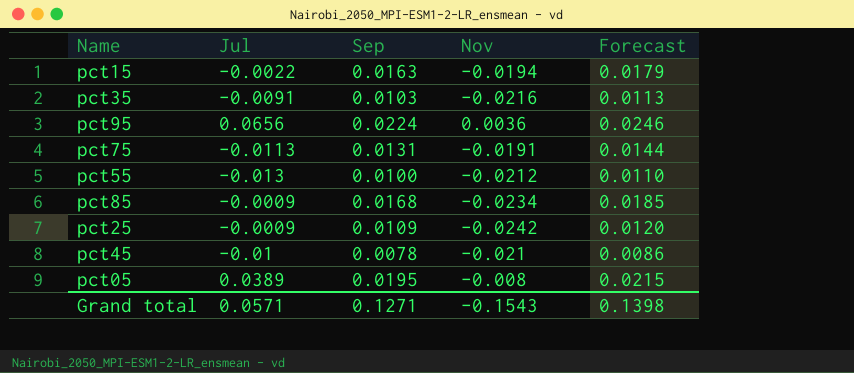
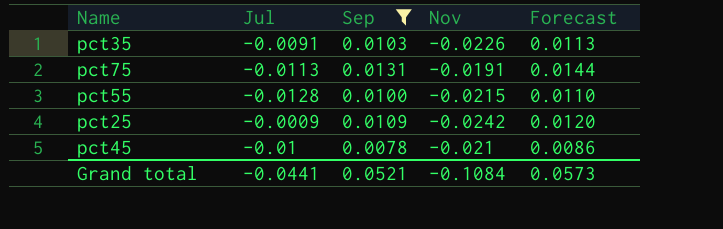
filter: none -> Sep <= 0.0131
pct35 | Nov: -0.0216 -> -0.0226
pct55 | Jul: -0.013 -> -0.0128
pct55 | Nov: -0.0212 -> -0.0215
Grand total | Jul: 0.0571 -> -0.0441
Grand total | Sep: 0.1271 -> 0.0521
Grand total | Nov: -0.1543 -> -0.1084
Grand total | Forecast: 0.1398 -> 0.0573

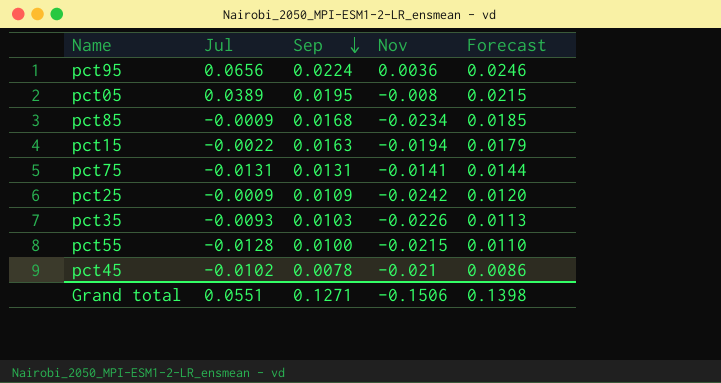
filter: Sep <= 0.0131 -> none
row order: none -> Sep descending
pct75 | Jul: -0.0113 -> -0.0131
pct75 | Nov: -0.0191 -> -0.0141
pct35 | Jul: -0.0091 -> -0.0093
pct45 | Jul: -0.01 -> -0.0102
Grand total | Jul: -0.0441 -> 0.0551
Grand total | Sep: 0.0521 -> 0.1271
Grand total | Nov: -0.1084 -> -0.1506
Grand total | Forecast: 0.0573 -> 0.1398

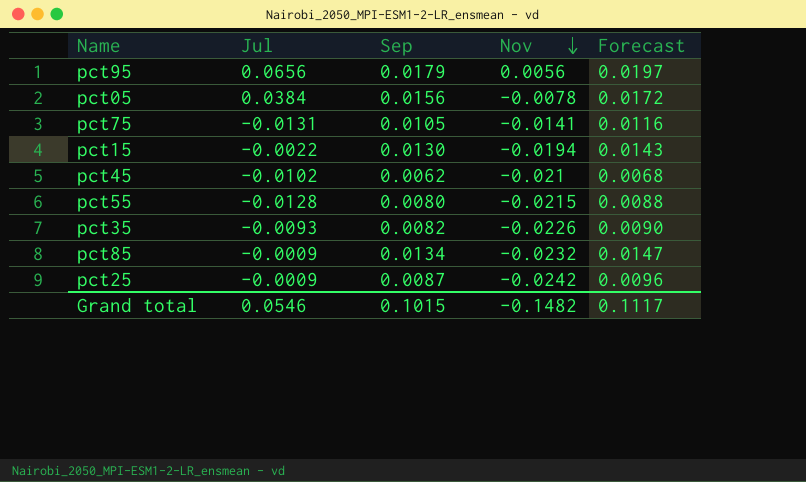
row order: Sep descending -> Nov descending
pct95 | Sep: 0.0224 -> 0.0179
pct95 | Nov: 0.0036 -> 0.0056
pct95 | Forecast: 0.0246 -> 0.0197
pct05 | Jul: 0.0389 -> 0.0384
pct05 | Sep: 0.0195 -> 0.0156
pct05 | Nov: -0.008 -> -0.0078
pct05 | Forecast: 0.0215 -> 0.0172
pct75 | Sep: 0.0131 -> 0.0105
pct75 | Forecast: 0.0144 -> 0.0116
pct15 | Sep: 0.0163 -> 0.0130
pct15 | Forecast: 0.0179 -> 0.0143
pct45 | Sep: 0.0078 -> 0.0062
pct45 | Forecast: 0.0086 -> 0.0068
pct55 | Sep: 0.0100 -> 0.0080
pct55 | Forecast: 0.0110 -> 0.0088
pct35 | Sep: 0.0103 -> 0.0082
pct35 | Forecast: 0.0113 -> 0.0090
pct85 | Sep: 0.0168 -> 0.0134
pct85 | Nov: -0.0234 -> -0.0232
pct85 | Forecast: 0.0185 -> 0.0147
pct25 | Sep: 0.0109 -> 0.0087
pct25 | Forecast: 0.0120 -> 0.0096
Grand total | Jul: 0.0551 -> 0.0546
Grand total | Sep: 0.1271 -> 0.1015
Grand total | Nov: -0.1506 -> -0.1482
Grand total | Forecast: 0.1398 -> 0.1117

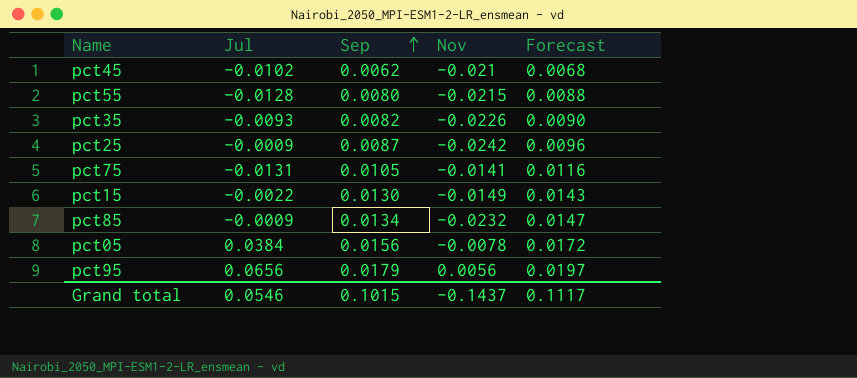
row order: Nov descending -> Sep ascending
pct15 | Nov: -0.0194 -> -0.0149
Grand total | Nov: -0.1482 -> -0.1437

